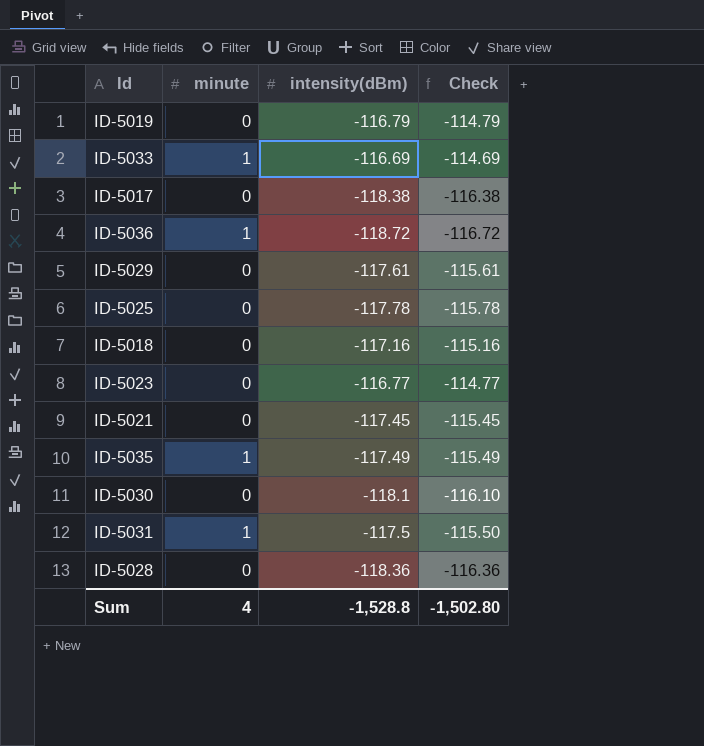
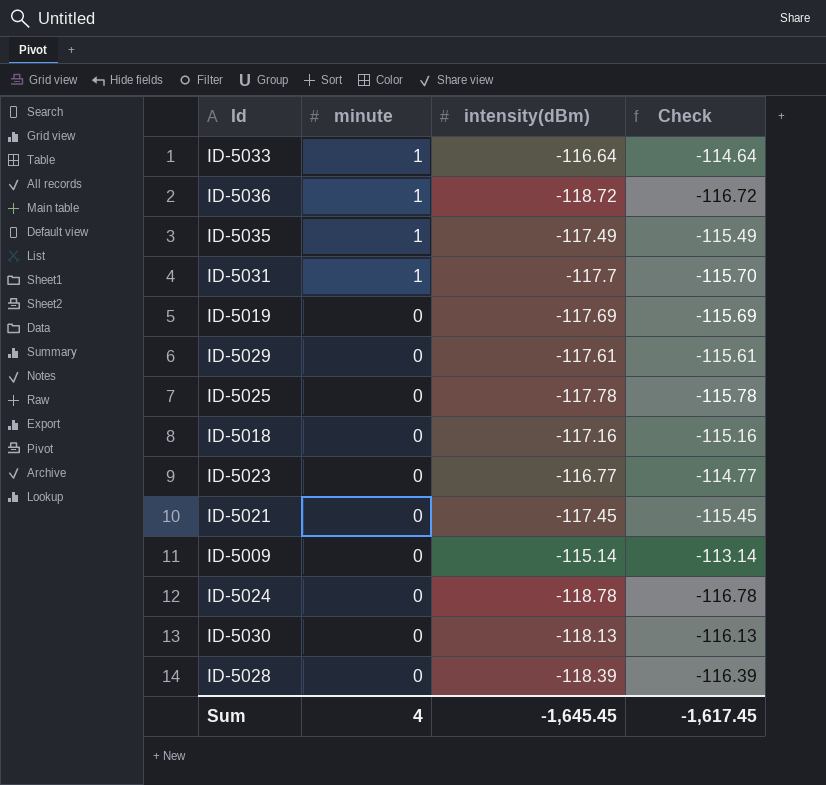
row order: none -> minute descending
row ID-5017: 0 | -118.38 | -116.38 -> none
ID-5033 | intensity(dBm): -116.69 -> -116.64
ID-5033 | Check: -114.69 -> -114.64
ID-5031 | intensity(dBm): -117.5 -> -117.7
ID-5031 | Check: -115.50 -> -115.70
ID-5019 | intensity(dBm): -116.79 -> -117.69
ID-5019 | Check: -114.79 -> -115.69
row ID-5009: none -> 0 | -115.14 | -113.14
row ID-5024: none -> 0 | -118.78 | -116.78
ID-5030 | intensity(dBm): -118.1 -> -118.13
ID-5030 | Check: -116.10 -> -116.13
ID-5028 | intensity(dBm): -118.36 -> -118.39
ID-5028 | Check: -116.36 -> -116.39
Sum | intensity(dBm): -1,528.8 -> -1,645.45
Sum | Check: -1,502.80 -> -1,617.45

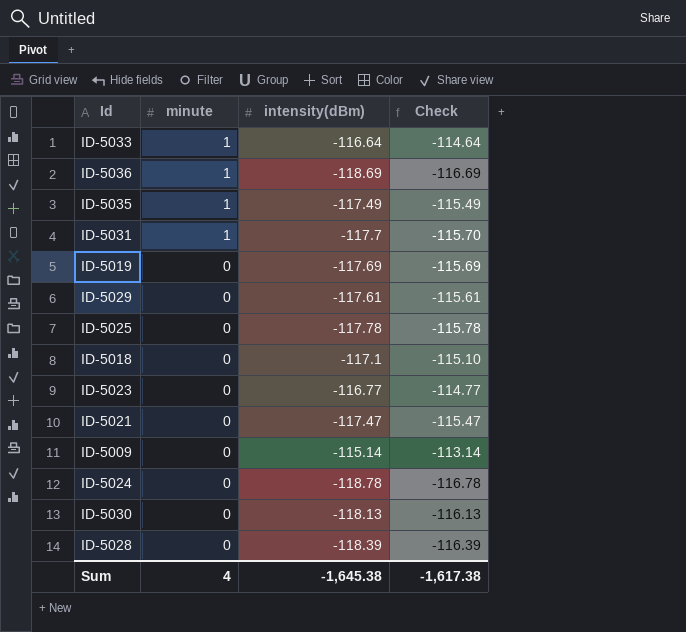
ID-5036 | intensity(dBm): -118.72 -> -118.69
ID-5036 | Check: -116.72 -> -116.69
ID-5018 | intensity(dBm): -117.16 -> -117.1
ID-5018 | Check: -115.16 -> -115.10
ID-5021 | intensity(dBm): -117.45 -> -117.47
ID-5021 | Check: -115.45 -> -115.47
Sum | intensity(dBm): -1,645.45 -> -1,645.38
Sum | Check: -1,617.45 -> -1,617.38

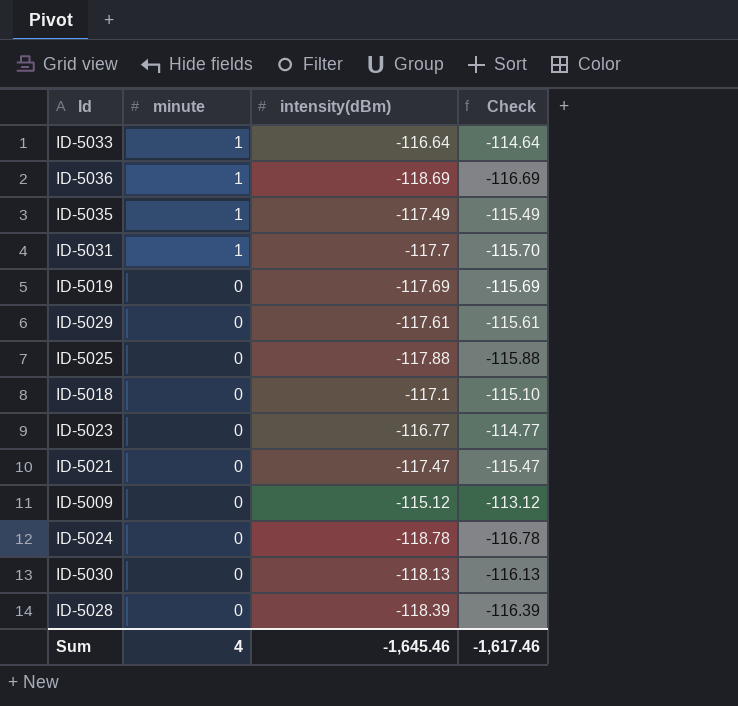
ID-5025 | intensity(dBm): -117.78 -> -117.88
ID-5025 | Check: -115.78 -> -115.88
ID-5009 | intensity(dBm): -115.14 -> -115.12
ID-5009 | Check: -113.14 -> -113.12
Sum | intensity(dBm): -1,645.38 -> -1,645.46
Sum | Check: -1,617.38 -> -1,617.46

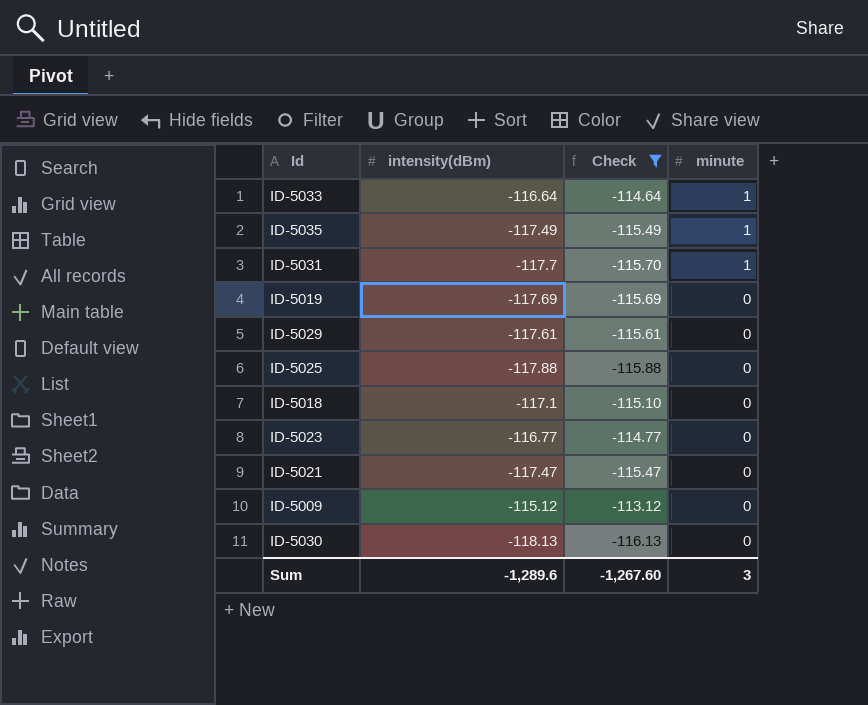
filter: none -> Check >= -116.13
column minute | position: 2 -> 4
Sum | intensity(dBm): -1,645.46 -> -1,289.6
Sum | Check: -1,617.46 -> -1,267.60
Sum | minute: 4 -> 3

